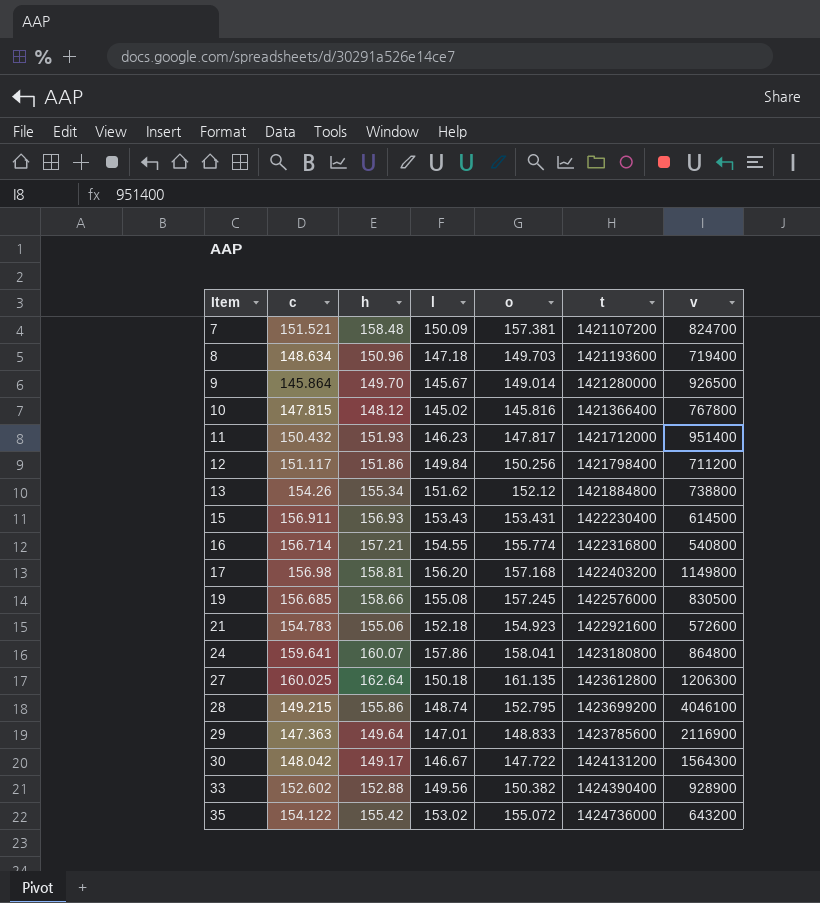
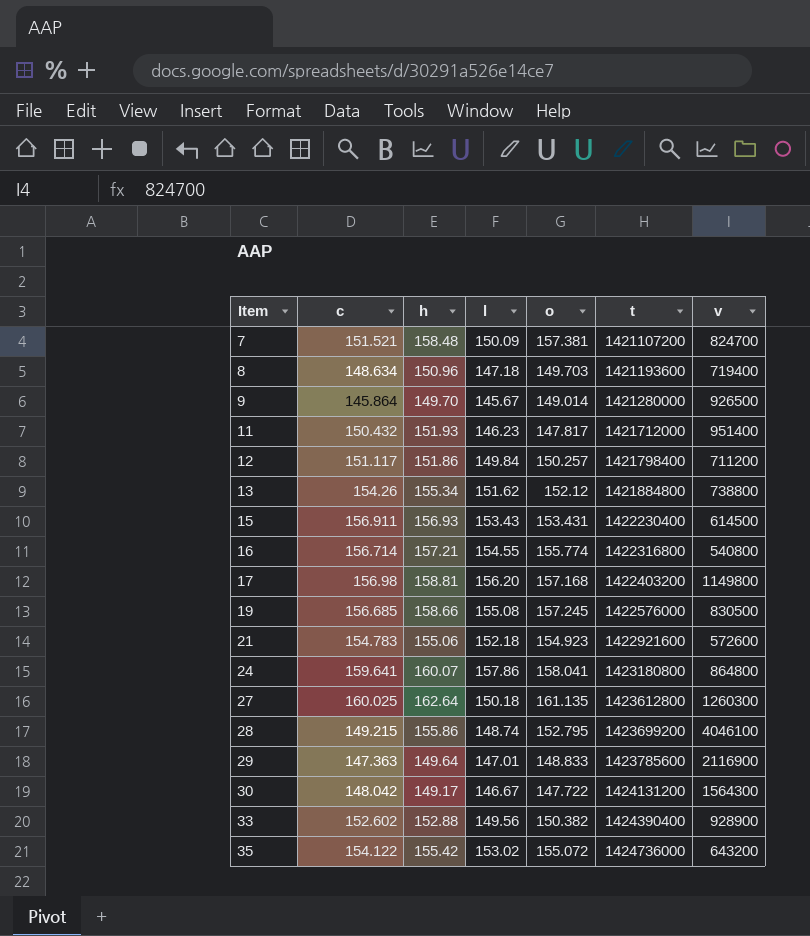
row 10: 147.815 | 148.12 | 145.02 | 145.816 | 1421366400 | 767800 -> none
12 | o: 150.256 -> 150.257
27 | v: 1206300 -> 1260300

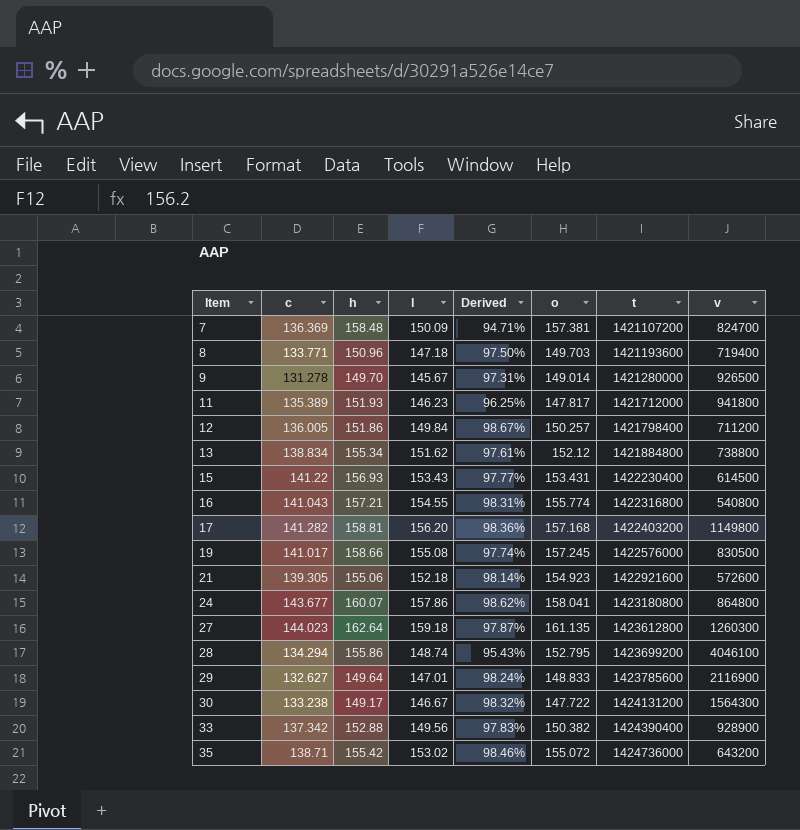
column Derived | formula: none -> [l] / [h]
7 | c: 151.521 -> 136.369
8 | c: 148.634 -> 133.771
9 | c: 145.864 -> 131.278
11 | c: 150.432 -> 135.389
11 | v: 951400 -> 941800
12 | c: 151.117 -> 136.005
13 | c: 154.26 -> 138.834
15 | c: 156.911 -> 141.22
16 | c: 156.714 -> 141.043
17 | c: 156.98 -> 141.282
19 | c: 156.685 -> 141.017
21 | c: 154.783 -> 139.305
24 | c: 159.641 -> 143.677
27 | c: 160.025 -> 144.023
27 | l: 150.18 -> 159.18
28 | c: 149.215 -> 134.294
29 | c: 147.363 -> 132.627
30 | c: 148.042 -> 133.238
33 | c: 152.602 -> 137.342
35 | c: 154.122 -> 138.71

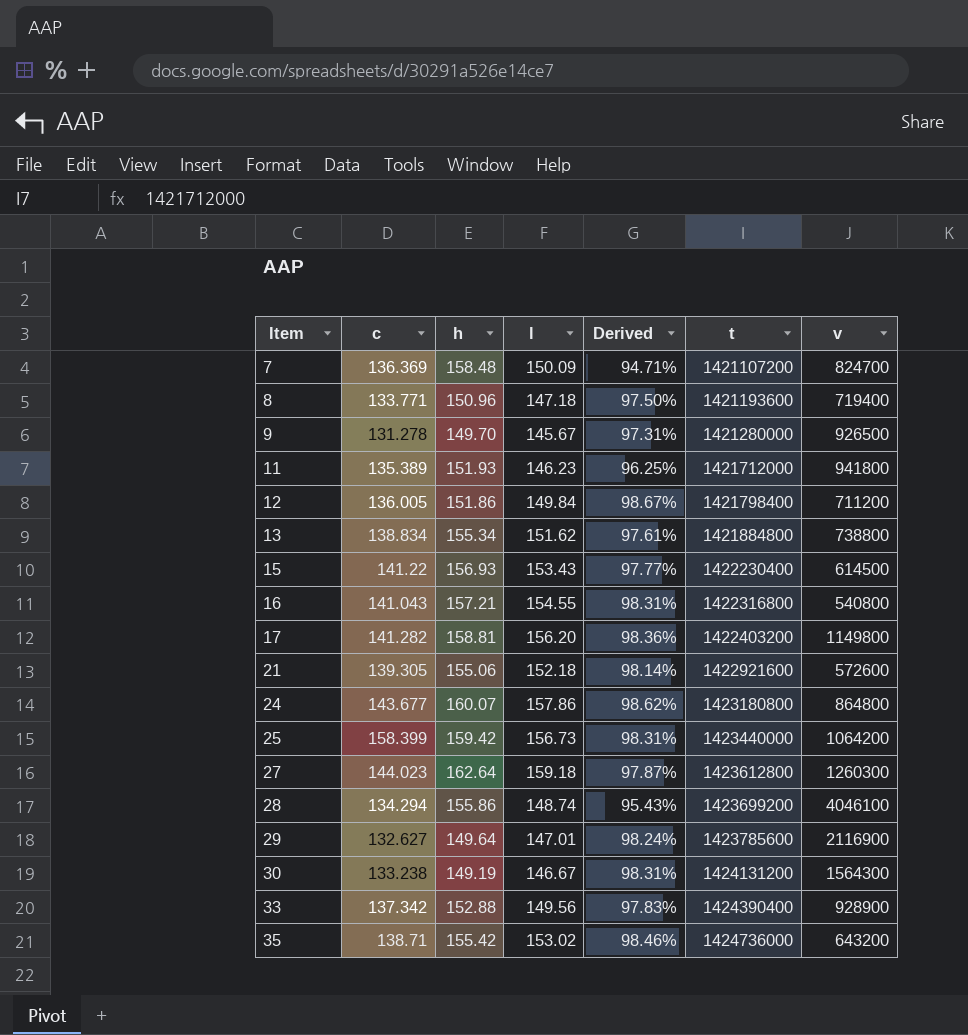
column o | position: 6 -> none
row 19: 141.017 | 158.66 | 155.08 | 97.74% | 157.245 | 1422576000 | 830500 -> none
row 25: none -> 158.399 | 159.42 | 156.73 | 98.31% | 1423440000 | 1064200
30 | h: 149.17 -> 149.19
30 | Derived: 98.32% -> 98.31%

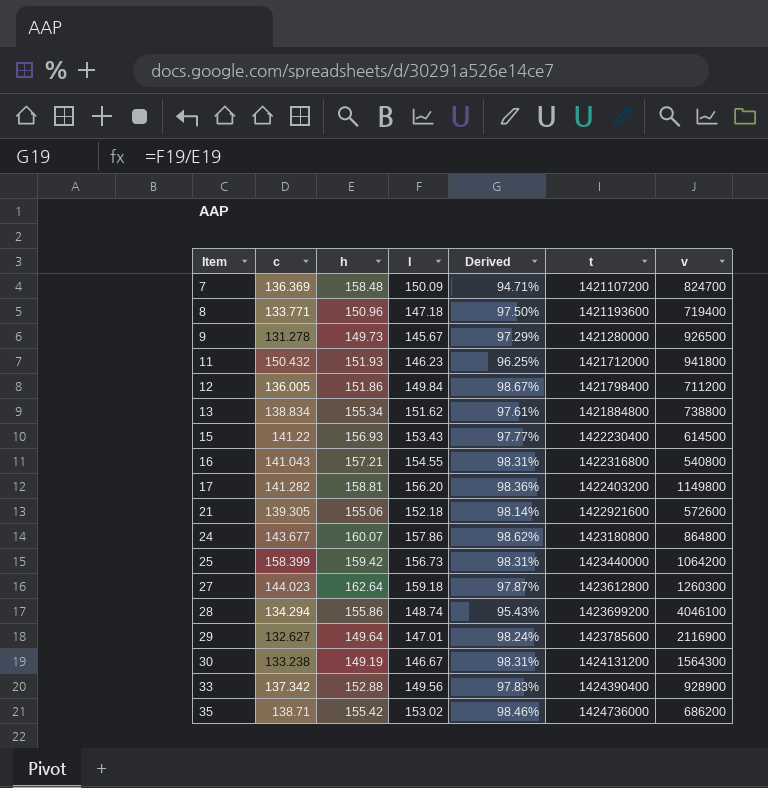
9 | h: 149.70 -> 149.73
9 | Derived: 97.31% -> 97.29%
11 | c: 135.389 -> 150.432
35 | v: 643200 -> 686200

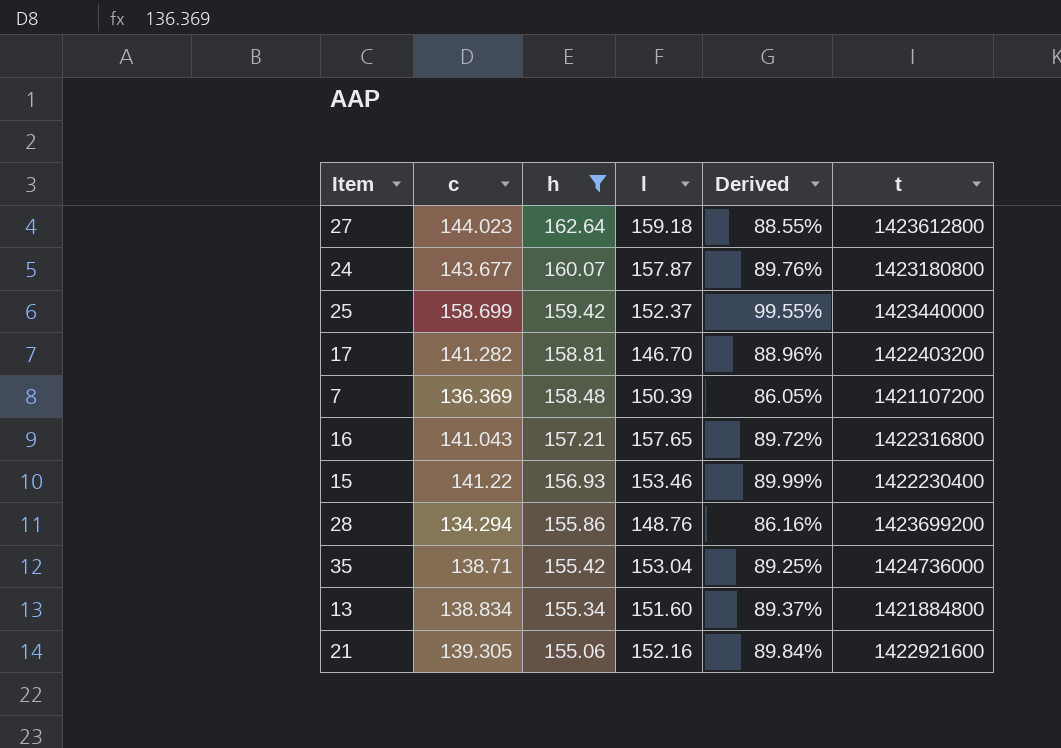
filter: none -> h >= 155.06
row order: Item ascending -> h descending
column v | position: 7 -> none
column Derived | formula: [l] / [h] -> [c] / [h]
24 | l: 157.86 -> 157.87
25 | c: 158.399 -> 158.699
25 | l: 156.73 -> 152.37
17 | l: 156.20 -> 146.70
7 | l: 150.09 -> 150.39
16 | l: 154.55 -> 157.65
15 | l: 153.43 -> 153.46
28 | l: 148.74 -> 148.76
35 | l: 153.02 -> 153.04
13 | l: 151.62 -> 151.60
21 | l: 152.18 -> 152.16

